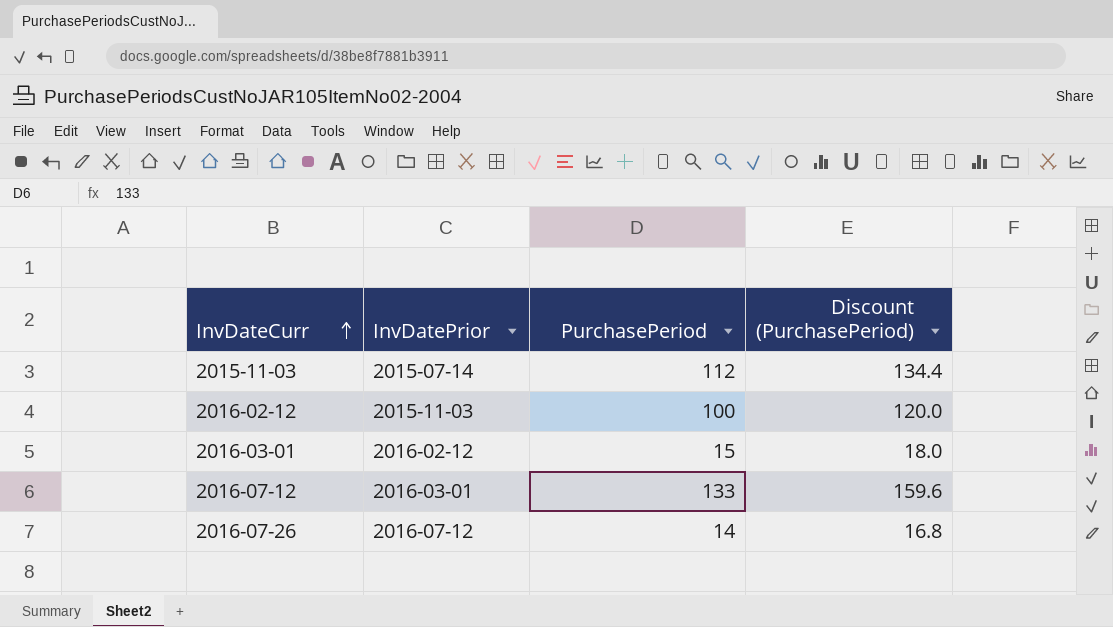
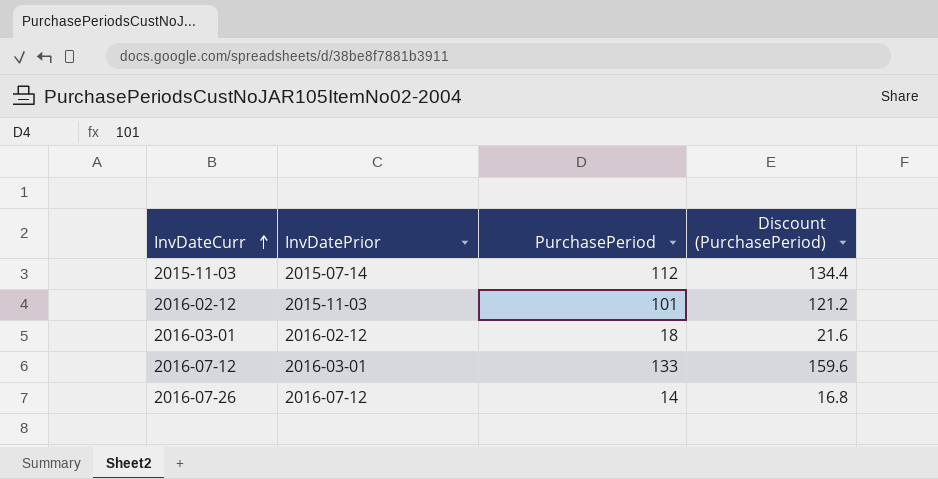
2016-02-12 | PurchasePeriod: 100 -> 101
2016-02-12 | Discount (PurchasePeriod): 120.0 -> 121.2
2016-03-01 | PurchasePeriod: 15 -> 18
2016-03-01 | Discount (PurchasePeriod): 18.0 -> 21.6

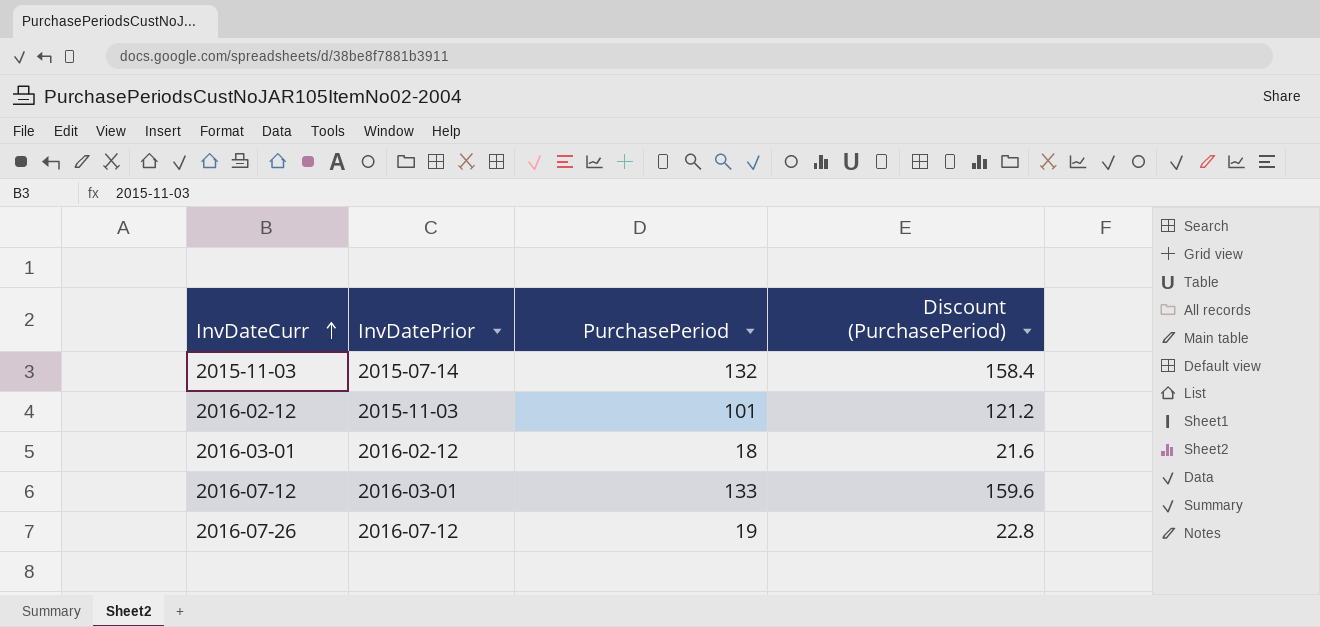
2015-11-03 | PurchasePeriod: 112 -> 132
2015-11-03 | Discount (PurchasePeriod): 134.4 -> 158.4
2016-07-26 | PurchasePeriod: 14 -> 19
2016-07-26 | Discount (PurchasePeriod): 16.8 -> 22.8

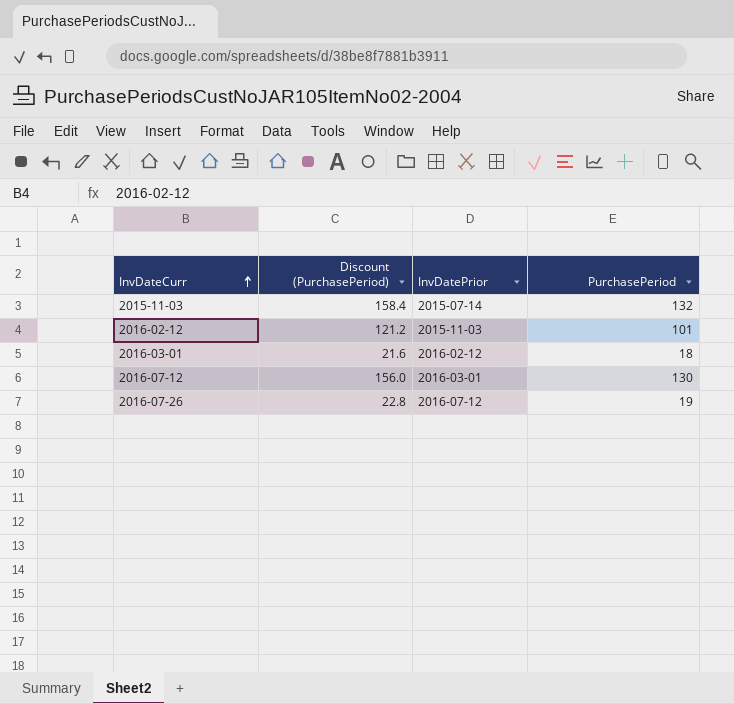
column Discount (PurchasePeriod) | position: 4 -> 2
2016-07-12 | Discount (PurchasePeriod): 159.6 -> 156.0
2016-07-12 | PurchasePeriod: 133 -> 130

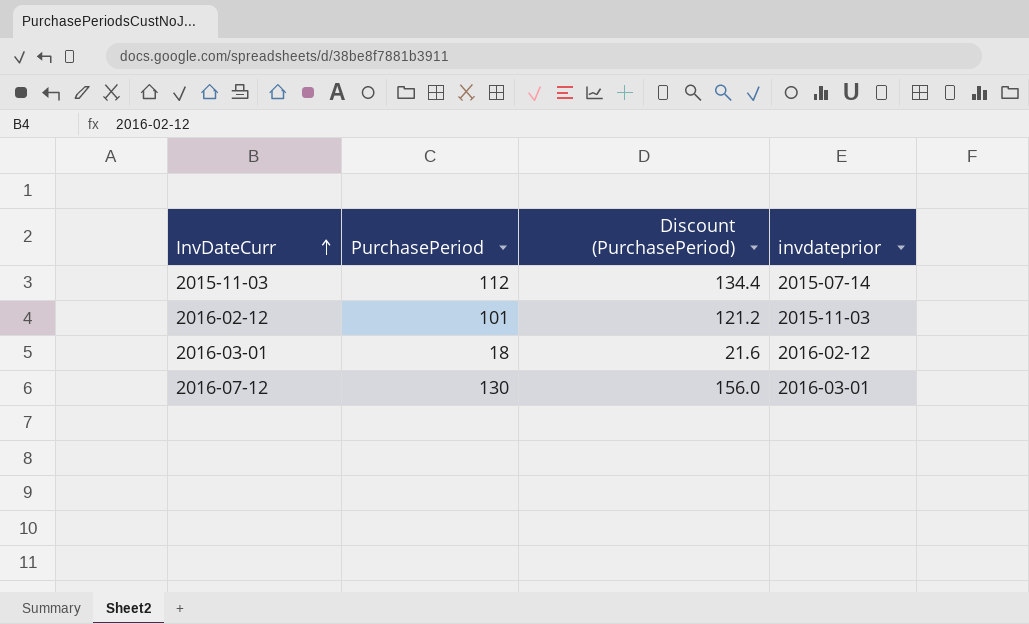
column PurchasePeriod | position: 4 -> 2
column name: InvDatePrior -> invdateprior
row 2016-07-26: 22.8 | 2016-07-12 | 19 -> none
2015-11-03 | PurchasePeriod: 132 -> 112
2015-11-03 | Discount (PurchasePeriod): 158.4 -> 134.4

